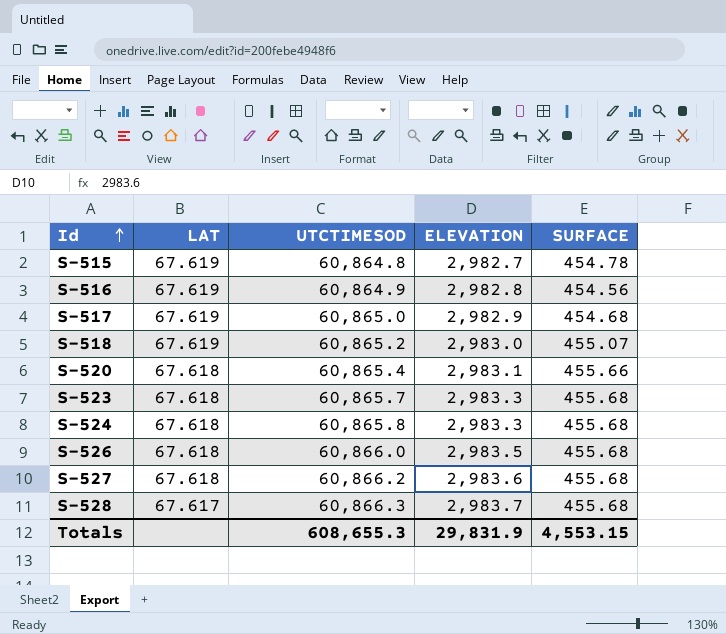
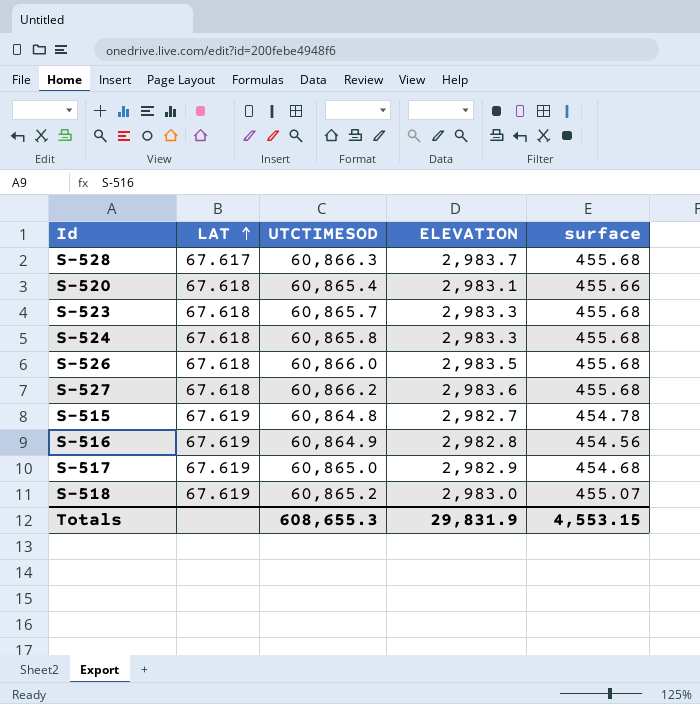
row order: Id ascending -> LAT ascending
column name: SURFACE -> surface

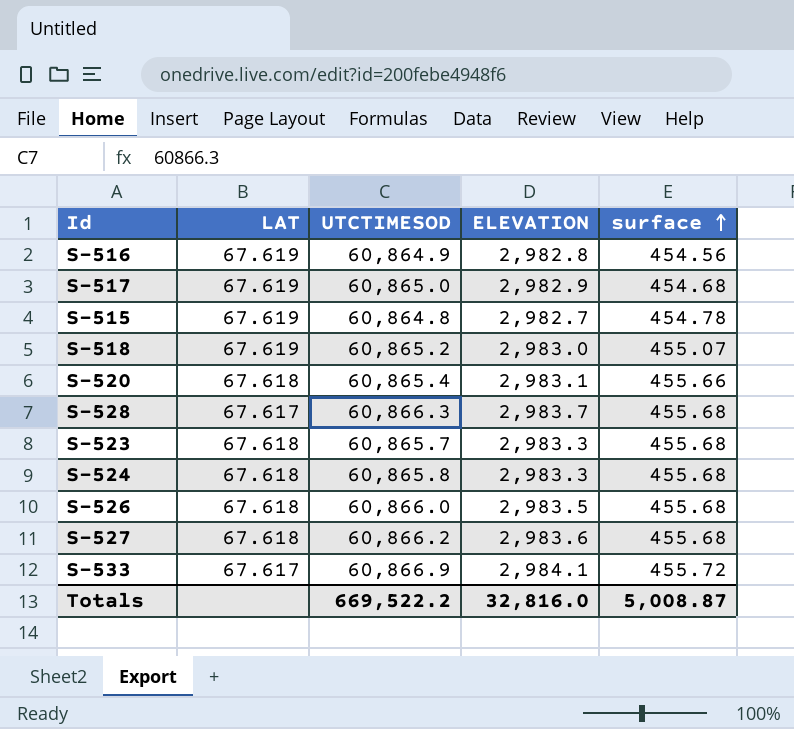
row order: LAT ascending -> surface ascending
row S-533: none -> 67.617 | 60,866.9 | 2,984.1 | 455.72
Totals | UTCTIMESOD: 608,655.3 -> 669,522.2
Totals | ELEVATION: 29,831.9 -> 32,816.0
Totals | surface: 4,553.15 -> 5,008.87

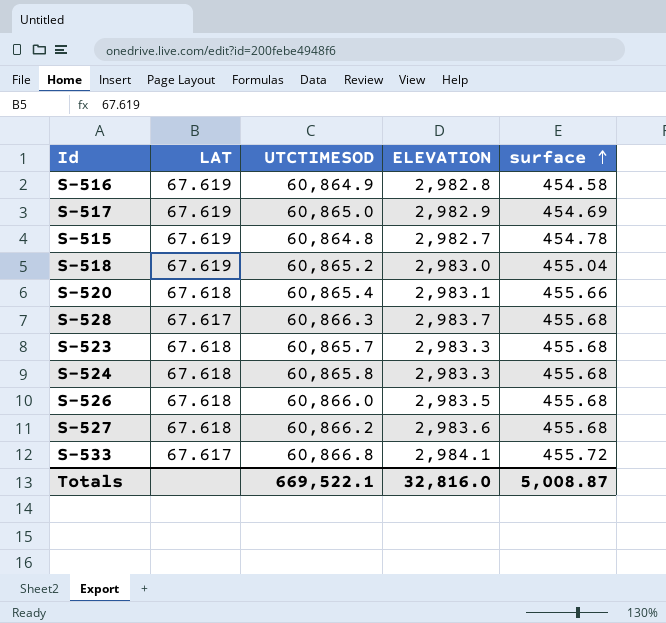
S-516 | surface: 454.56 -> 454.58
S-517 | surface: 454.68 -> 454.69
S-518 | surface: 455.07 -> 455.04
S-533 | UTCTIMESOD: 60,866.9 -> 60,866.8
Totals | UTCTIMESOD: 669,522.2 -> 669,522.1

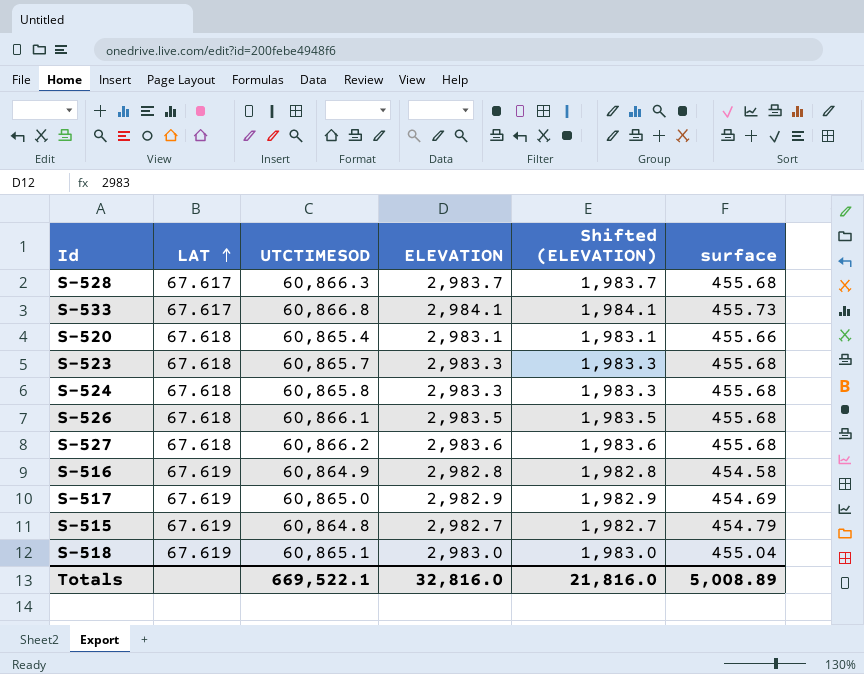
row order: surface ascending -> LAT ascending
column Shifted (ELEVATION) | formula: none -> [ELEVATION] - 1000
S-533 | surface: 455.72 -> 455.73
S-526 | UTCTIMESOD: 60,866.0 -> 60,866.1
S-515 | surface: 454.78 -> 454.79
S-518 | UTCTIMESOD: 60,865.2 -> 60,865.1
Totals | surface: 5,008.87 -> 5,008.89

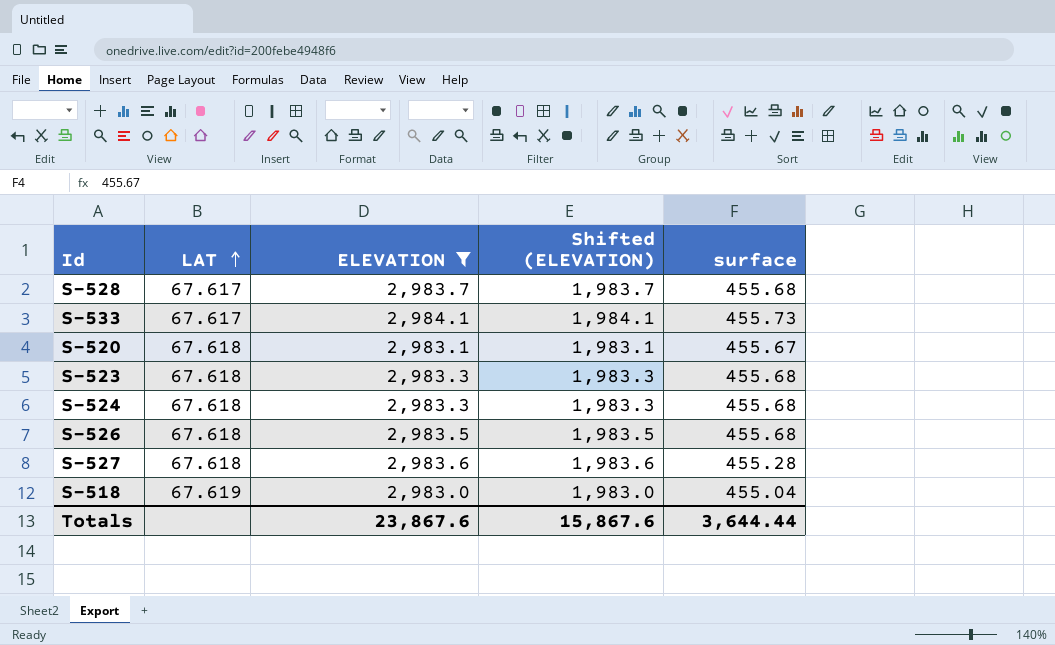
filter: none -> ELEVATION >= 2,983.0
column UTCTIMESOD | position: 3 -> none
S-520 | surface: 455.66 -> 455.67
S-527 | surface: 455.68 -> 455.28
Totals | ELEVATION: 32,816.0 -> 23,867.6
Totals | Shifted (ELEVATION): 21,816.0 -> 15,867.6
Totals | surface: 5,008.89 -> 3,644.44

